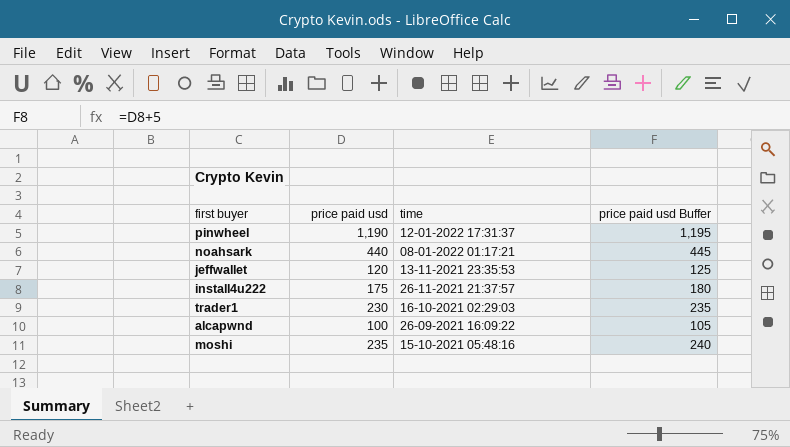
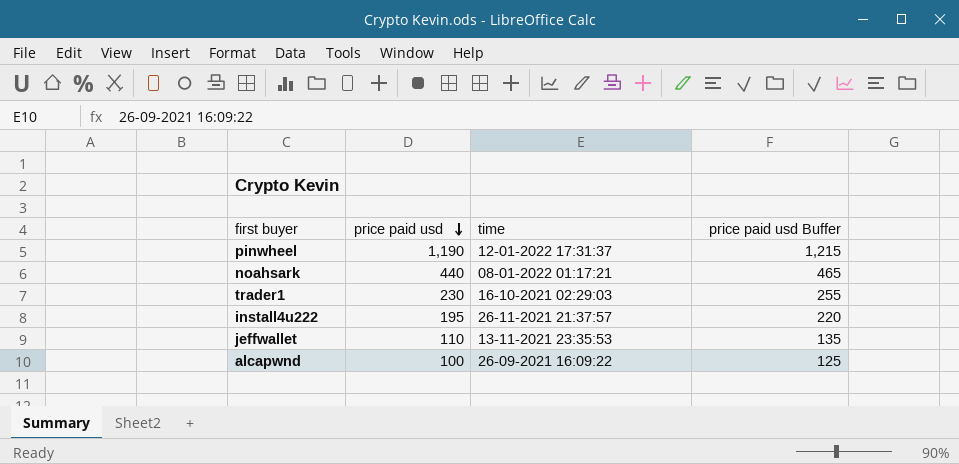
row order: none -> price paid usd descending
column price paid usd Buffer | formula: [price paid usd] + 5 -> [price paid usd] + 25
row moshi: 235 | 15-10-2021 05:48:16 | 240 -> none
install4u222 | price paid usd: 175 -> 195
jeffwallet | price paid usd: 120 -> 110

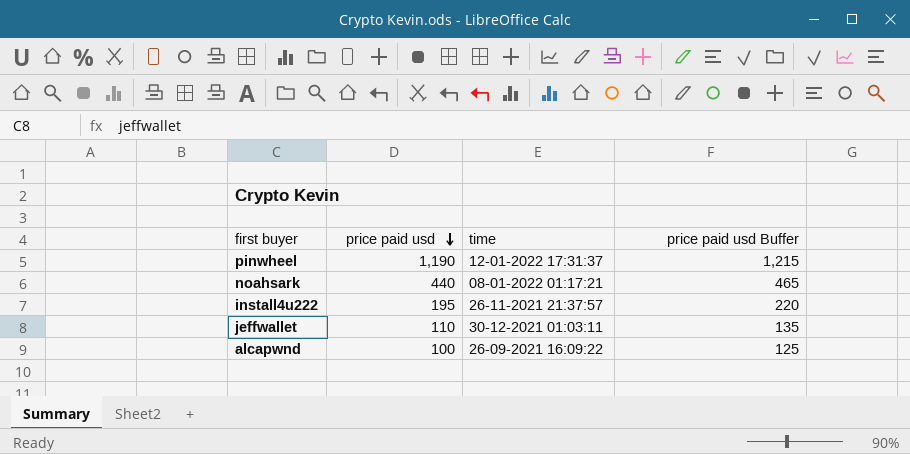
row trader1: 230 | 16-10-2021 02:29:03 | 255 -> none
jeffwallet | time: 13-11-2021 23:35:53 -> 30-12-2021 01:03:11

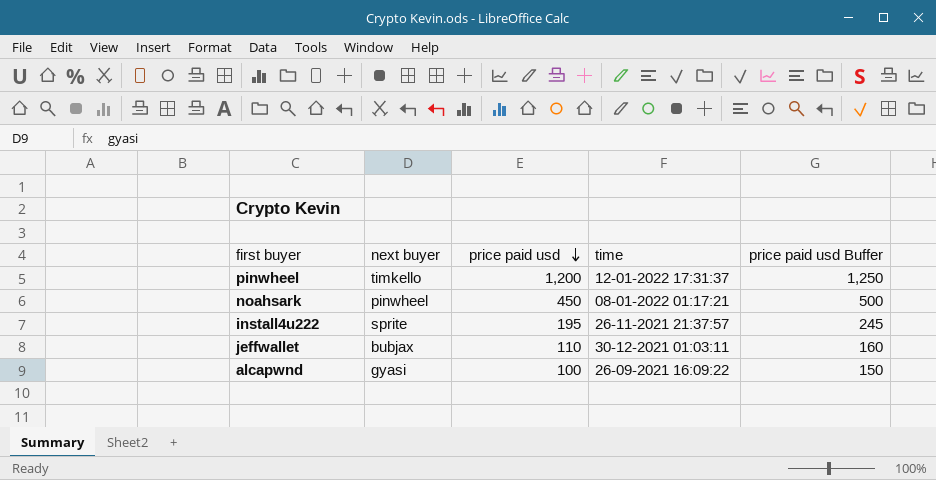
column next buyer | position: none -> 2
column price paid usd Buffer | formula: [price paid usd] + 25 -> [price paid usd] + 50
pinwheel | price paid usd: 1,190 -> 1,200
noahsark | price paid usd: 440 -> 450

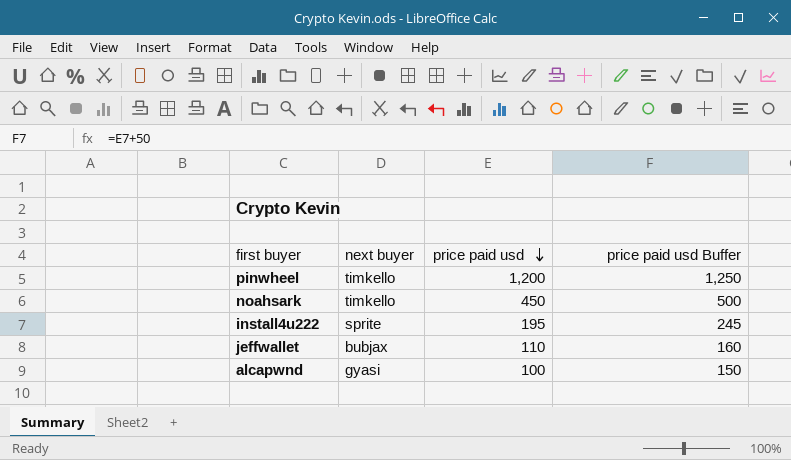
column time | position: 4 -> none
noahsark | next buyer: pinwheel -> timkello

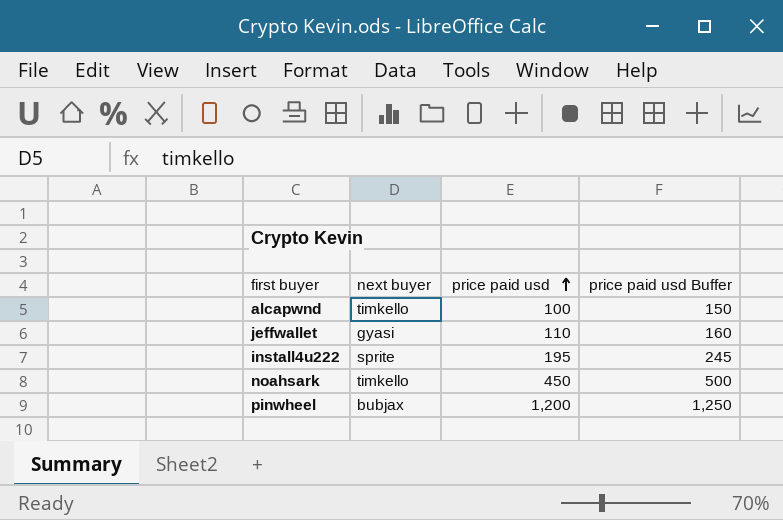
row order: price paid usd descending -> price paid usd ascending
alcapwnd | next buyer: gyasi -> timkello
jeffwallet | next buyer: bubjax -> gyasi
pinwheel | next buyer: timkello -> bubjax

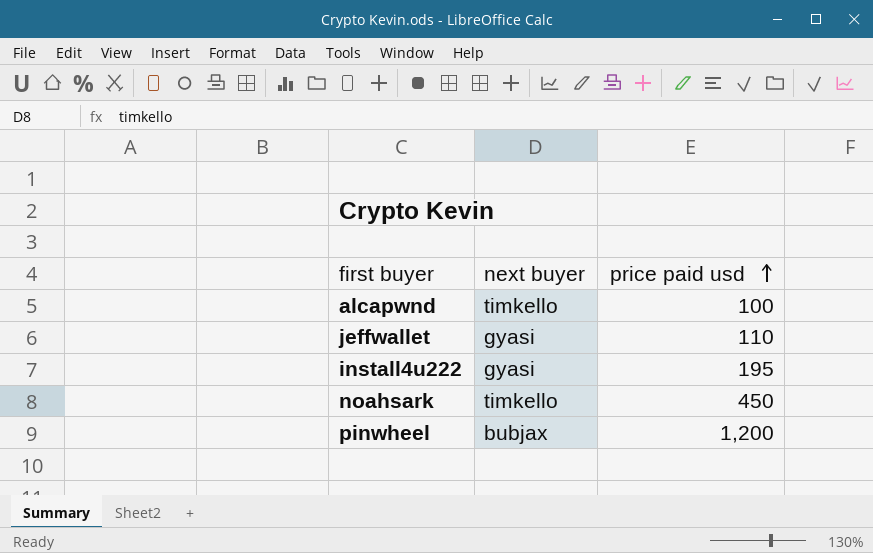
column price paid usd Buffer | formula: [price paid usd] + 50 -> none
install4u222 | next buyer: sprite -> gyasi

